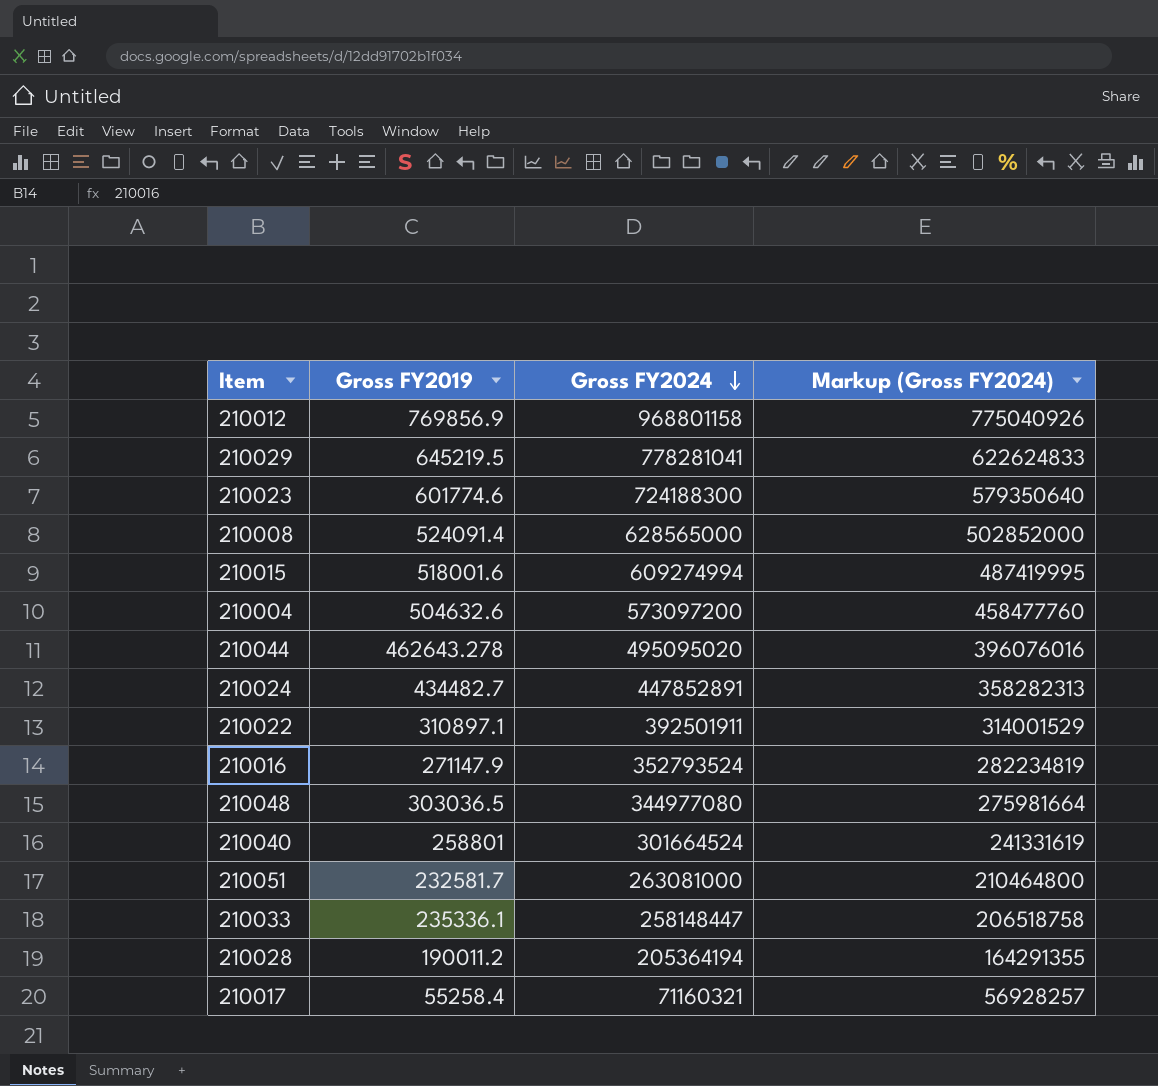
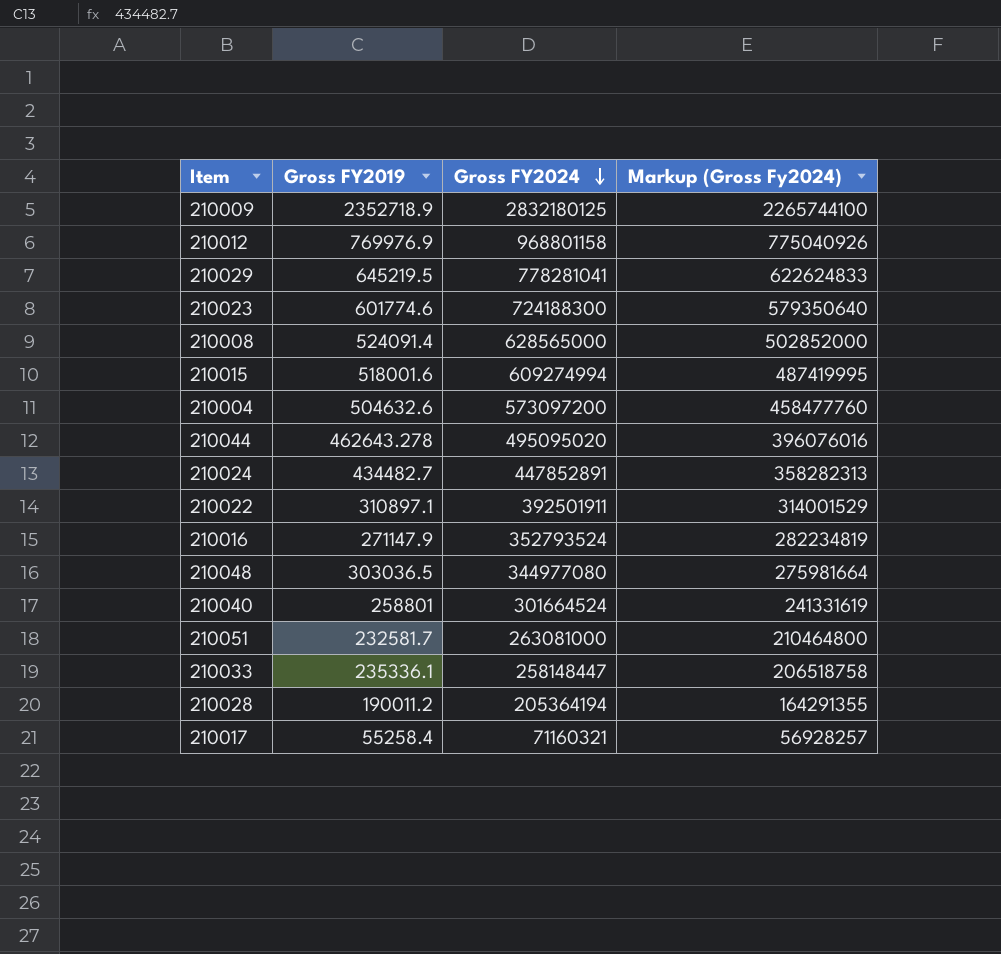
column name: Markup (Gross FY2024) -> Markup (Gross Fy2024)
row 210009: none -> 2352718.9 | 2832180125 | 2265744100
210012 | Gross FY2019: 769856.9 -> 769976.9

